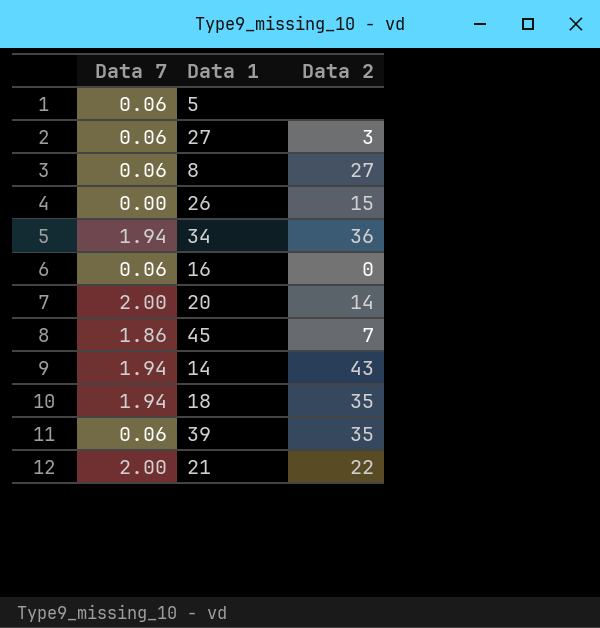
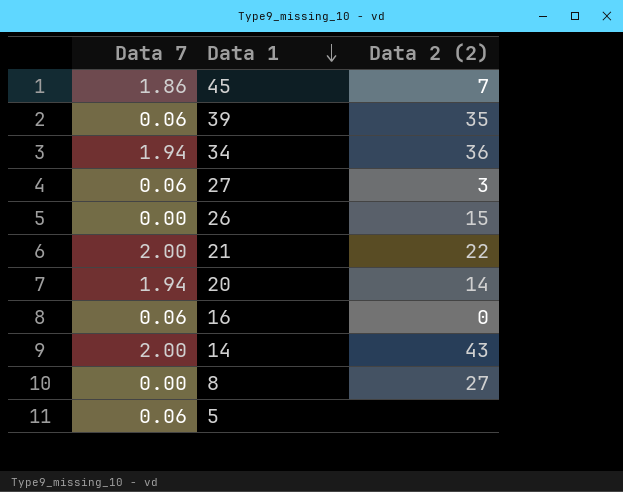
row order: none -> Data 1 descending
column name: Data 2 -> Data 2 (2)
row 18: 1.94 | 35 -> none
20 | Data 7: 2.00 -> 1.94
14 | Data 7: 1.94 -> 2.00
8 | Data 7: 0.06 -> 0.00

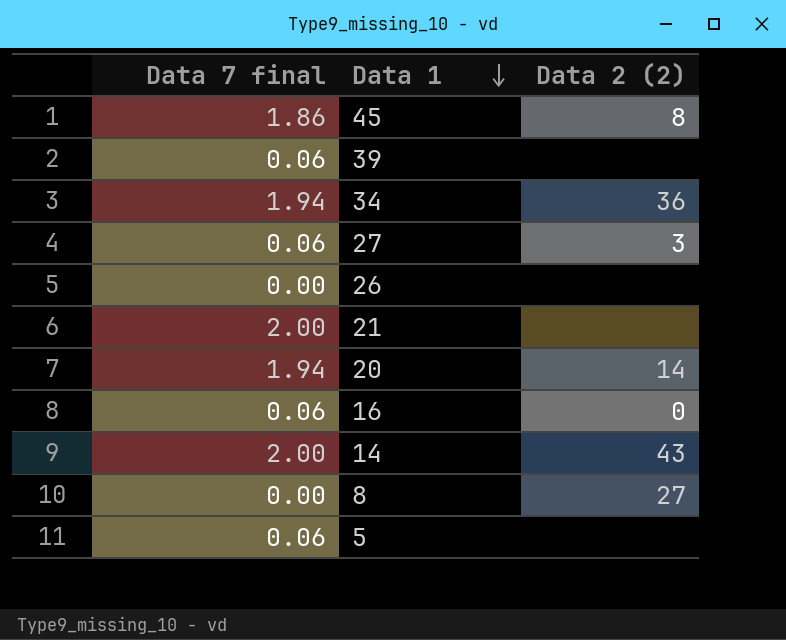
column name: Data 7 -> Data 7 final
45 | Data 2 (2): 7 -> 8
39 | Data 2 (2): 35 -> none
26 | Data 2 (2): 15 -> none
21 | Data 2 (2): 22 -> none

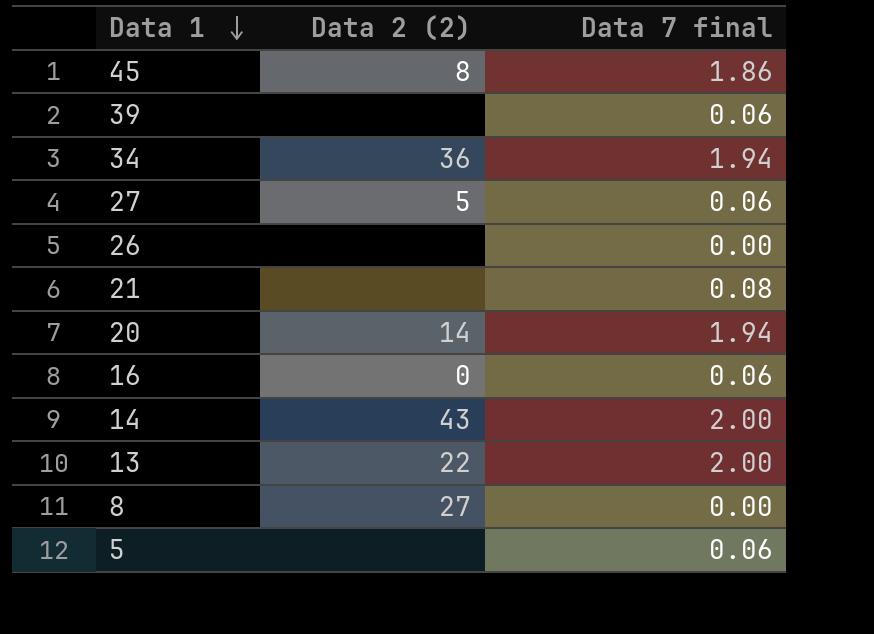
column Data 7 final | position: 1 -> 3
27 | Data 2 (2): 3 -> 5
21 | Data 7 final: 2.00 -> 0.08
row 13: none -> 22 | 2.00

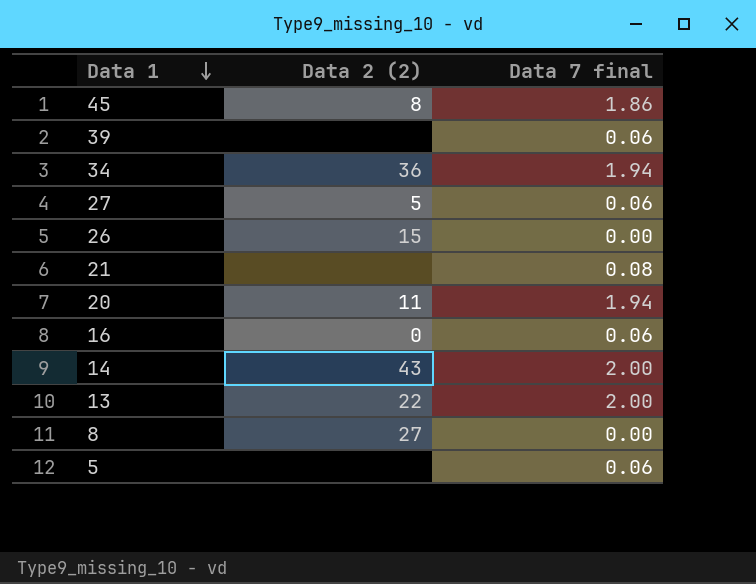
26 | Data 2 (2): none -> 15
20 | Data 2 (2): 14 -> 11

